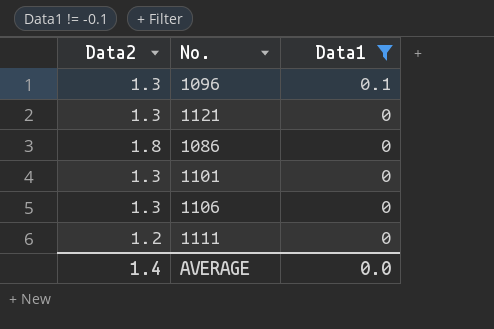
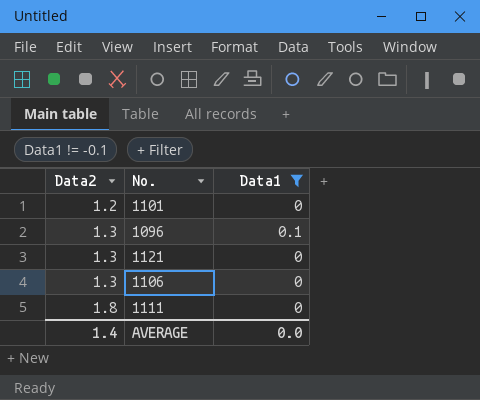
row order: Data1 descending -> Data2 ascending
row 1086: 1.8 | 0 -> none
1101 | Data2: 1.3 -> 1.2
1111 | Data2: 1.2 -> 1.8

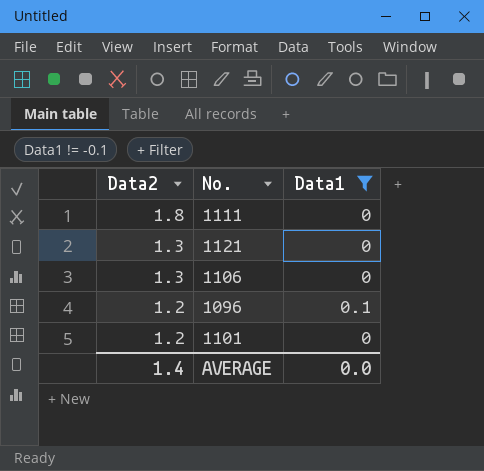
row order: Data2 ascending -> Data2 descending
1096 | Data2: 1.3 -> 1.2

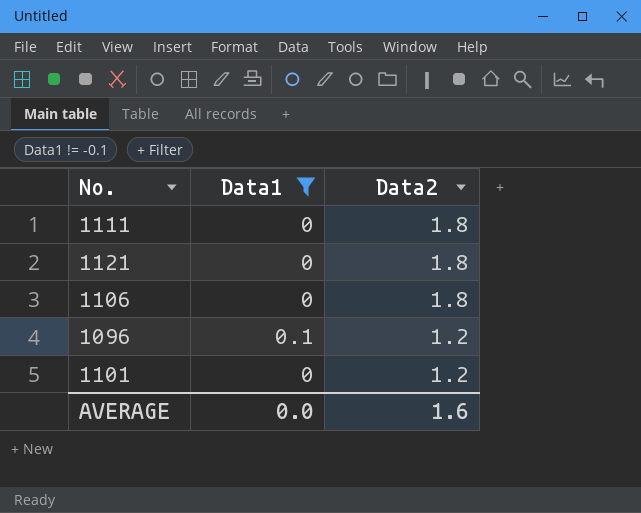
column Data2 | position: 1 -> 3
1121 | Data2: 1.3 -> 1.8
1106 | Data2: 1.3 -> 1.8
AVERAGE | Data2: 1.4 -> 1.6

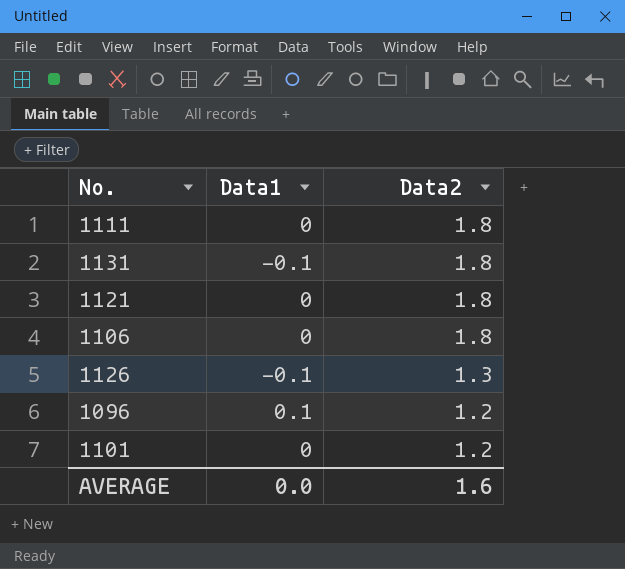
filter: Data1 != -0.1 -> none

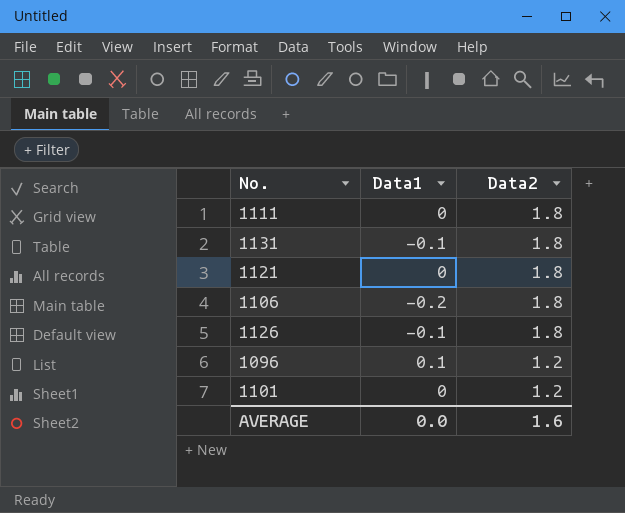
1106 | Data1: 0 -> -0.2
1126 | Data2: 1.3 -> 1.8

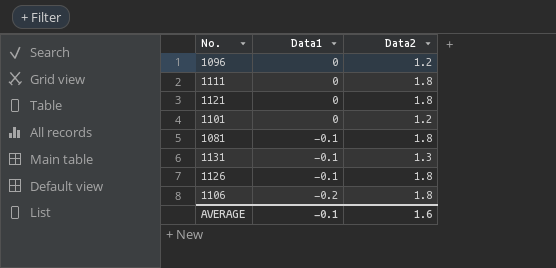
row order: Data2 descending -> Data1 descending
1096 | Data1: 0.1 -> 0
row 1081: none -> -0.1 | 1.8
1131 | Data2: 1.8 -> 1.3
AVERAGE | Data1: 0.0 -> -0.1

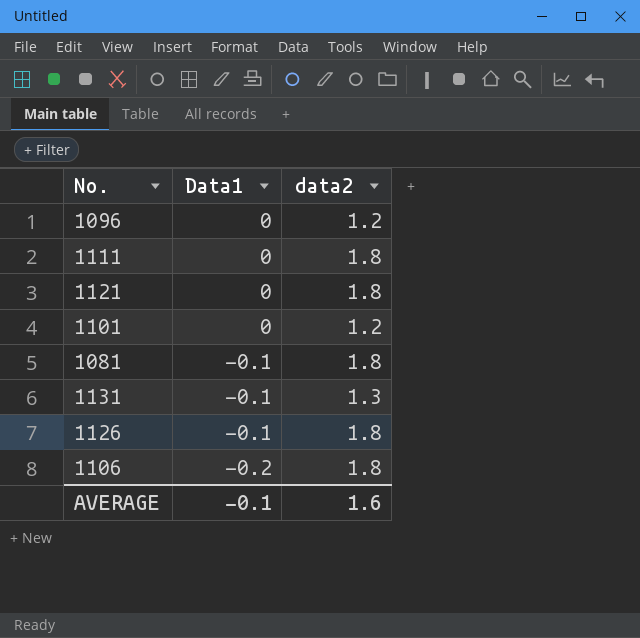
column name: Data2 -> data2

